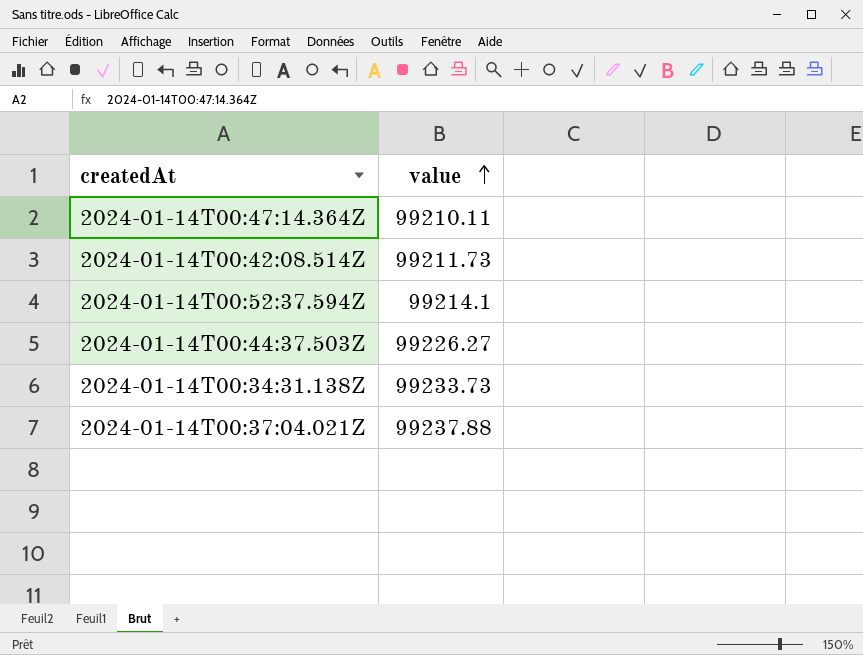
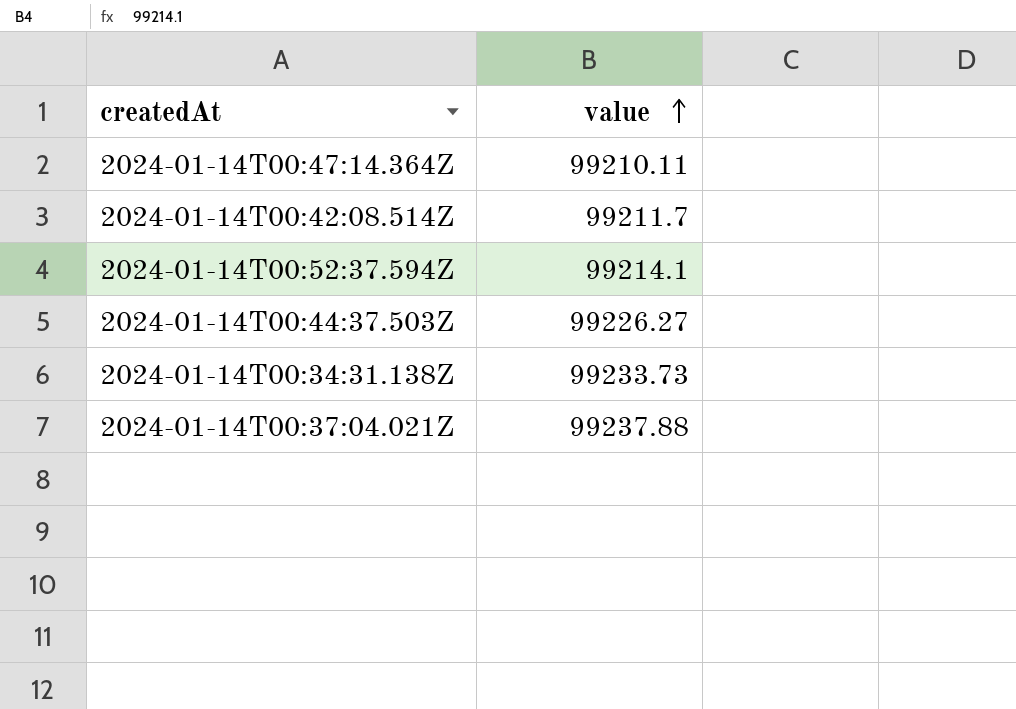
2024-01-14T00:42:08.514Z | value: 99211.73 -> 99211.7

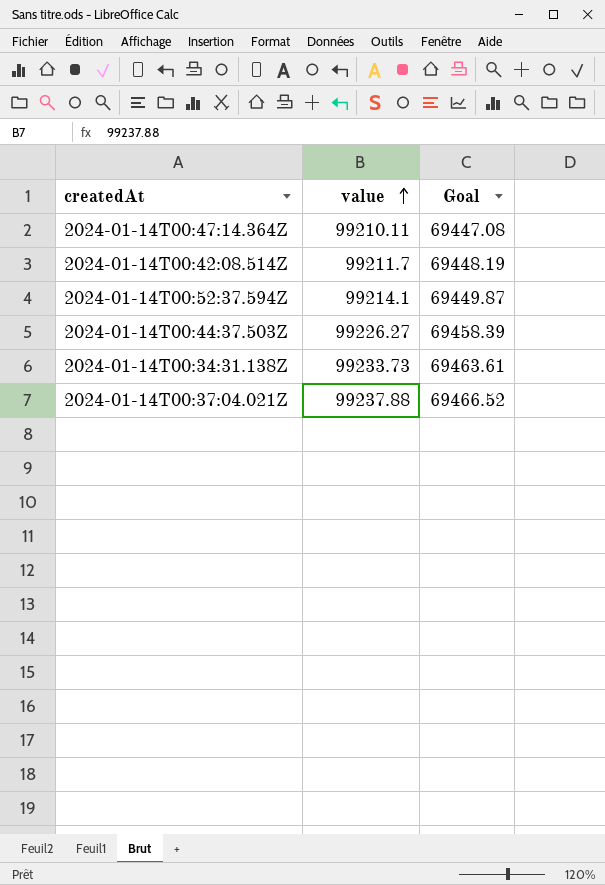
column Goal | formula: none -> [value] * 0.7

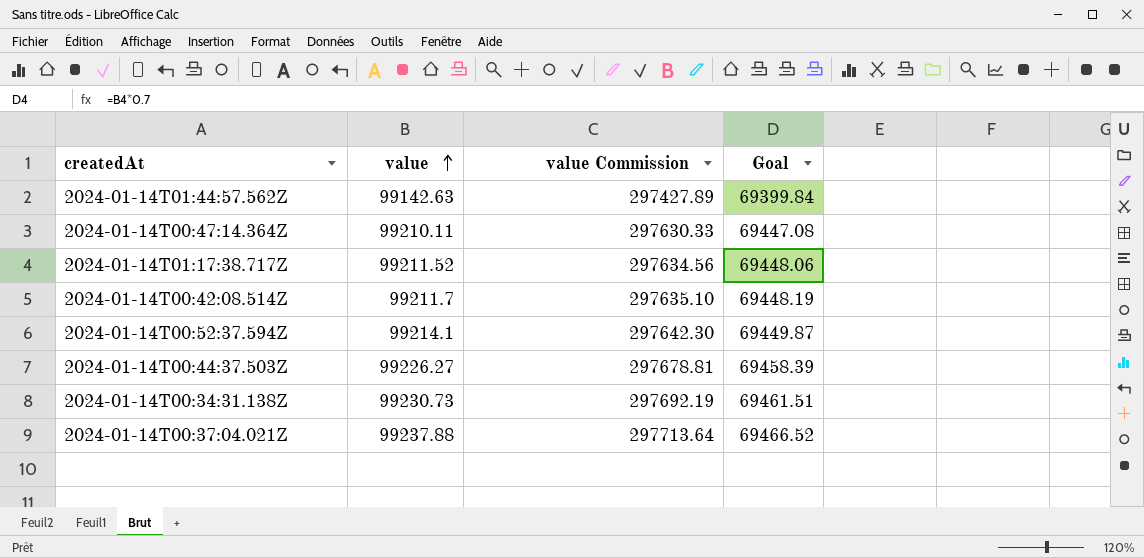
column value Commission | formula: none -> [value] * 3
row 2024-01-14T01:44:57.562Z: none -> 99142.63 | 297427.89 | 69399.84
row 2024-01-14T01:17:38.717Z: none -> 99211.52 | 297634.56 | 69448.06
2024-01-14T00:34:31.138Z | value: 99233.73 -> 99230.73
2024-01-14T00:34:31.138Z | Goal: 69463.61 -> 69461.51

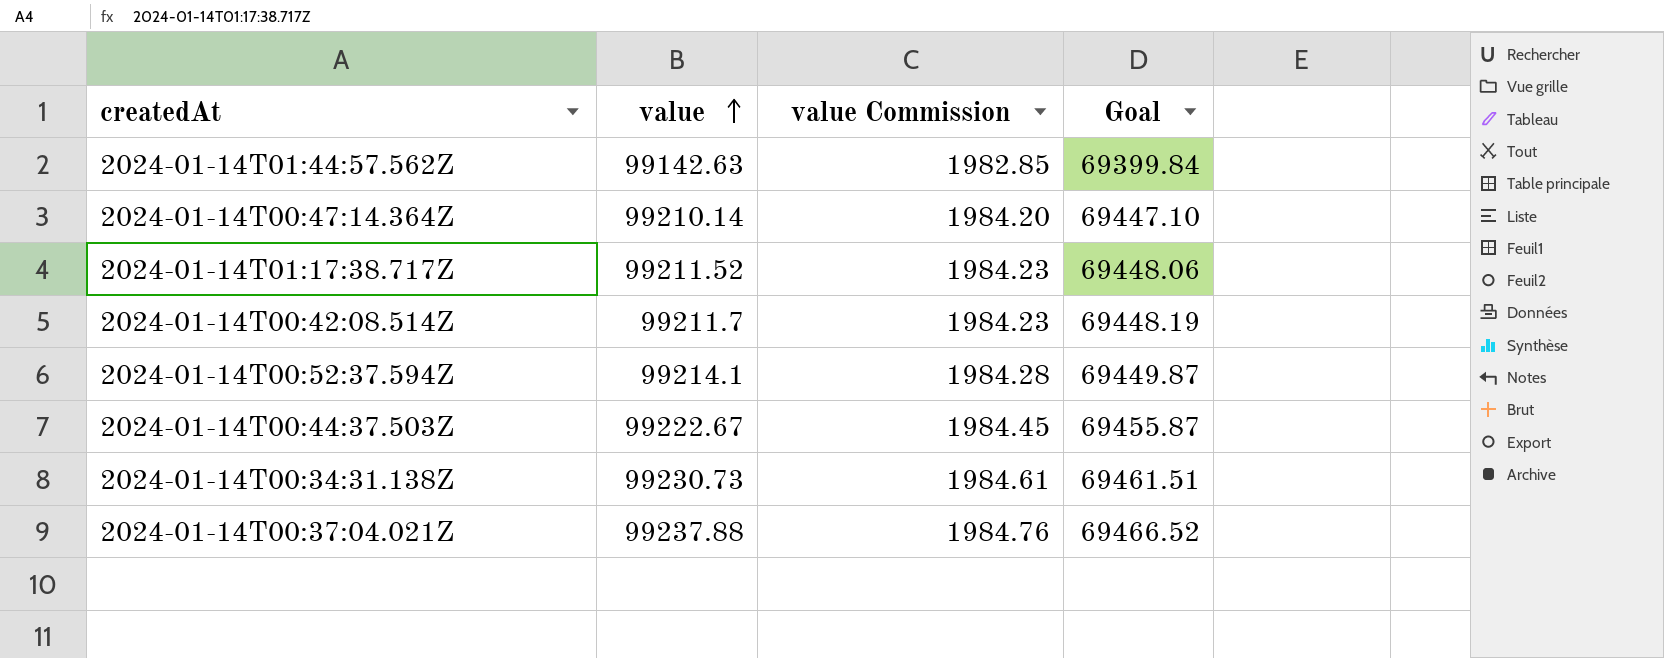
column value Commission | formula: [value] * 3 -> [value] * 0.02
2024-01-14T00:47:14.364Z | value: 99210.11 -> 99210.14
2024-01-14T00:47:14.364Z | Goal: 69447.08 -> 69447.10
2024-01-14T00:44:37.503Z | value: 99226.27 -> 99222.67
2024-01-14T00:44:37.503Z | Goal: 69458.39 -> 69455.87

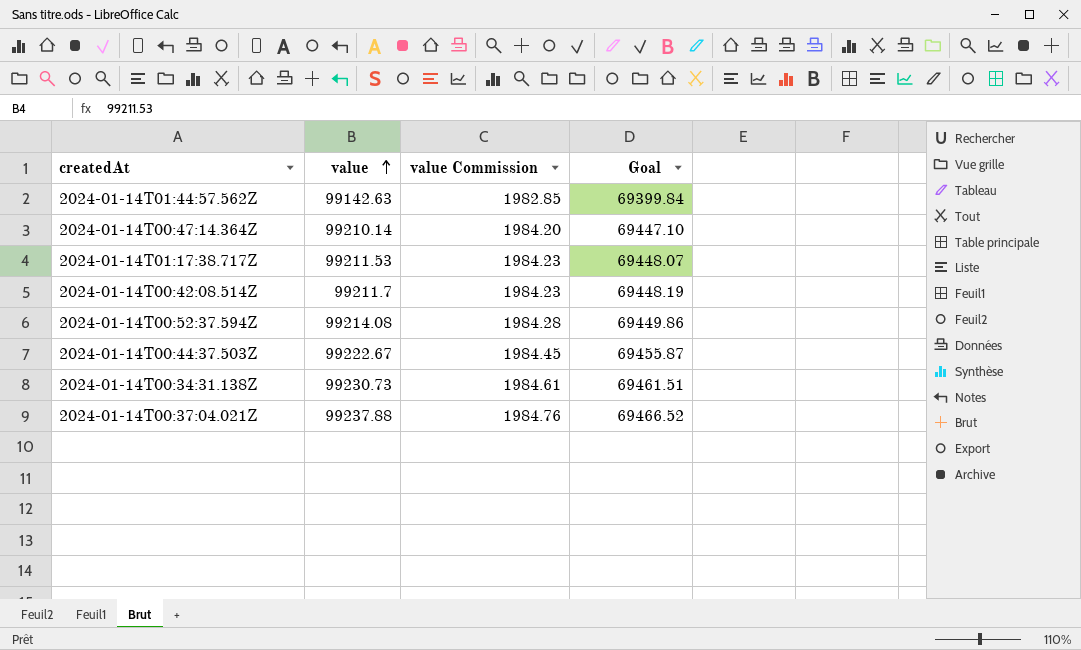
2024-01-14T01:17:38.717Z | value: 99211.52 -> 99211.53
2024-01-14T01:17:38.717Z | Goal: 69448.06 -> 69448.07
2024-01-14T00:52:37.594Z | value: 99214.1 -> 99214.08
2024-01-14T00:52:37.594Z | Goal: 69449.87 -> 69449.86

